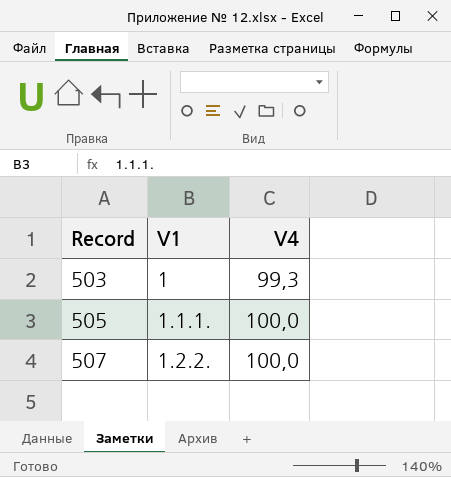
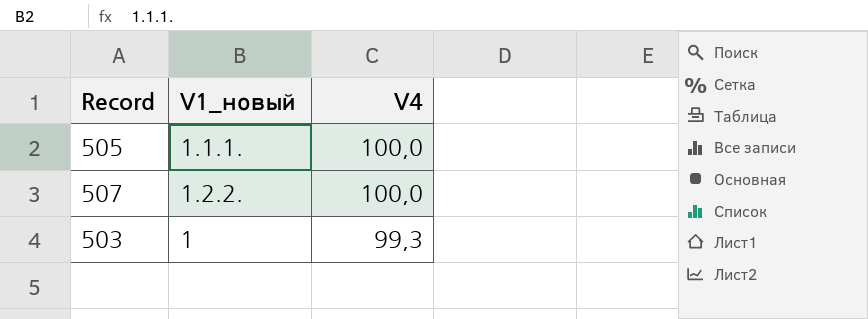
row order: Record ascending -> V4 descending
column name: V1 -> V1_новый

